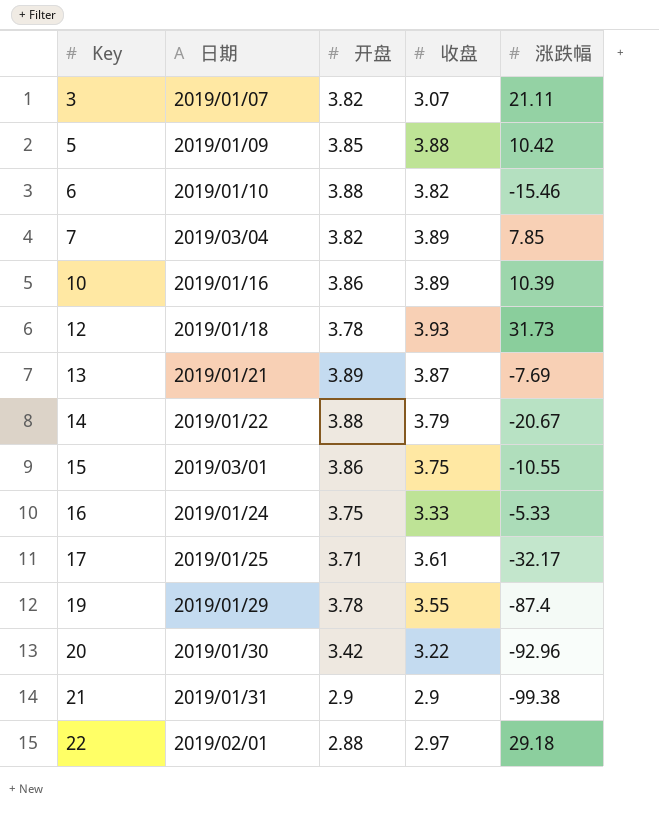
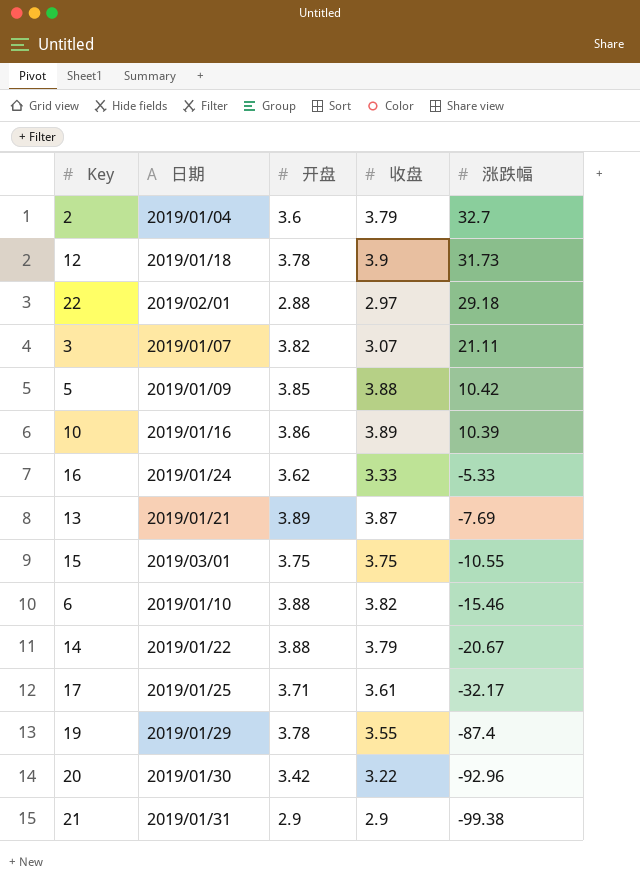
row order: Key ascending -> 涨跌幅 descending
row 7: 2019/03/04 | 3.82 | 3.89 | 7.85 -> none
row 2: none -> 2019/01/04 | 3.6 | 3.79 | 32.7
12 | 收盘: 3.93 -> 3.9
16 | 开盘: 3.75 -> 3.62
15 | 开盘: 3.86 -> 3.75

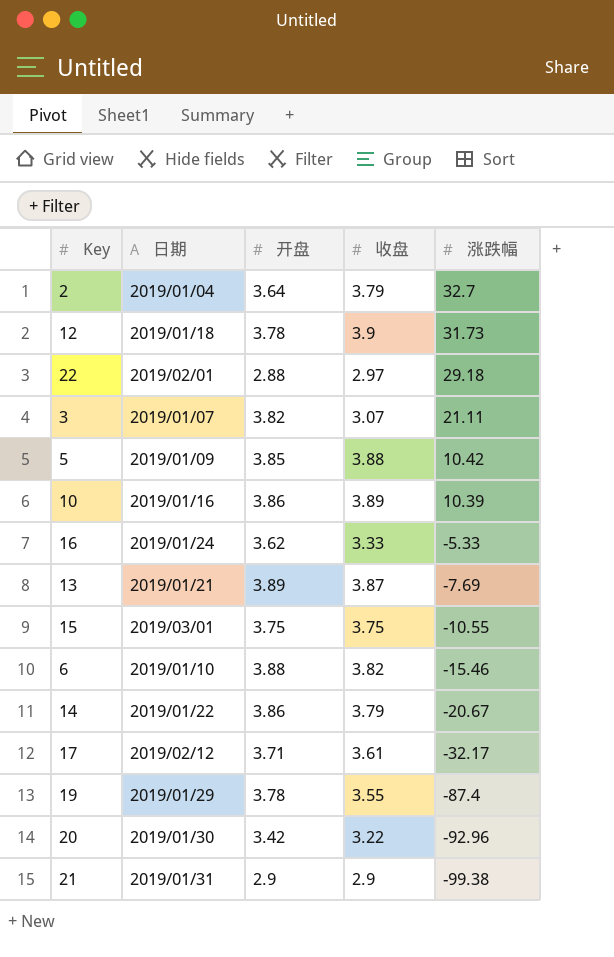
2 | 开盘: 3.6 -> 3.64
14 | 开盘: 3.88 -> 3.86
17 | 日期: 2019/01/25 -> 2019/02/12

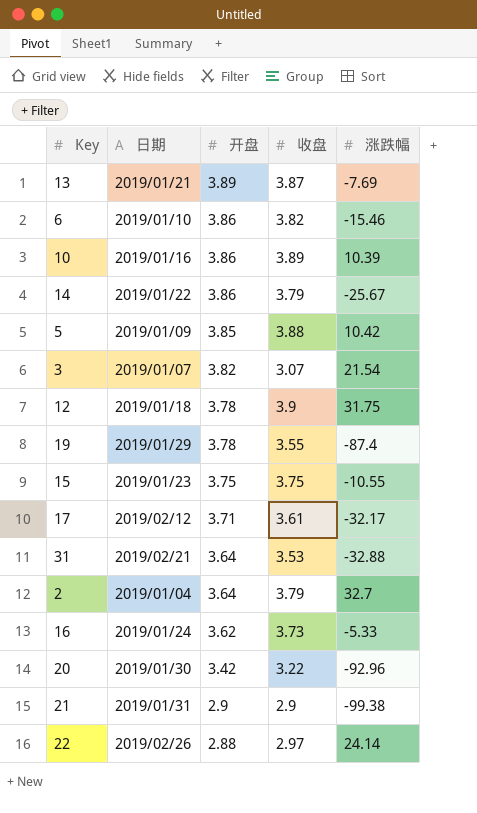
row order: 涨跌幅 descending -> 开盘 descending
6 | 开盘: 3.88 -> 3.86
14 | 涨跌幅: -20.67 -> -25.67
3 | 涨跌幅: 21.11 -> 21.54
12 | 涨跌幅: 31.73 -> 31.75
15 | 日期: 2019/03/01 -> 2019/01/23
row 31: none -> 2019/02/21 | 3.64 | 3.53 | -32.88
16 | 收盘: 3.33 -> 3.73
22 | 日期: 2019/02/01 -> 2019/02/26
22 | 涨跌幅: 29.18 -> 24.14

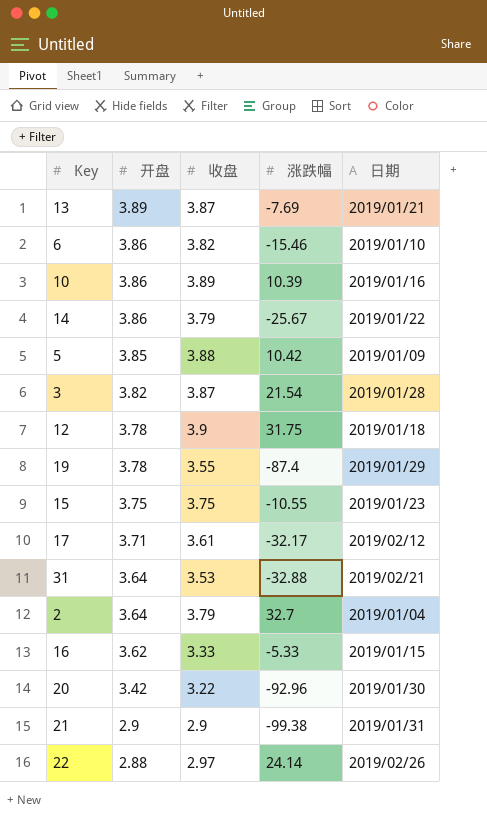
column 日期 | position: 2 -> 5
3 | 收盘: 3.07 -> 3.87
3 | 日期: 2019/01/07 -> 2019/01/28
16 | 收盘: 3.73 -> 3.33
16 | 日期: 2019/01/24 -> 2019/01/15

